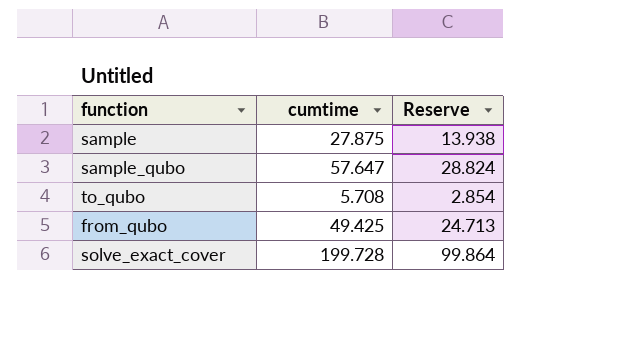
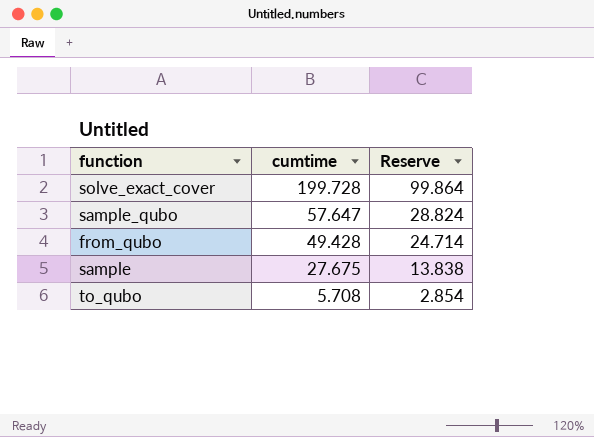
row order: none -> cumtime descending
from_qubo | cumtime: 49.425 -> 49.428
from_qubo | Reserve: 24.713 -> 24.714
sample | cumtime: 27.875 -> 27.675
sample | Reserve: 13.938 -> 13.838

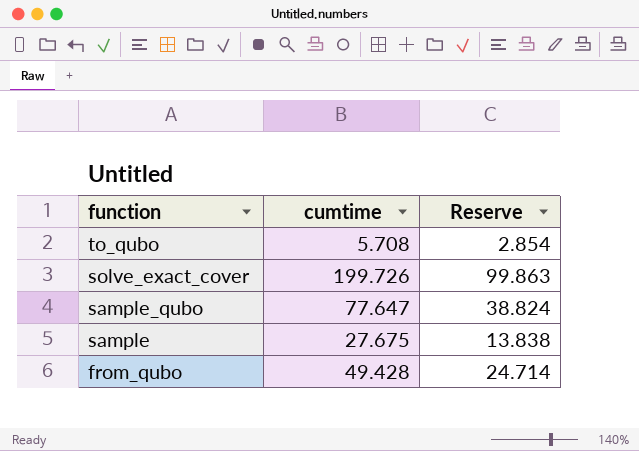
row order: cumtime descending -> function descending
solve_exact_cover | cumtime: 199.728 -> 199.726
solve_exact_cover | Reserve: 99.864 -> 99.863
sample_qubo | cumtime: 57.647 -> 77.647
sample_qubo | Reserve: 28.824 -> 38.824

